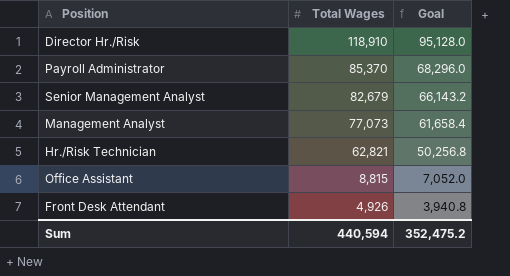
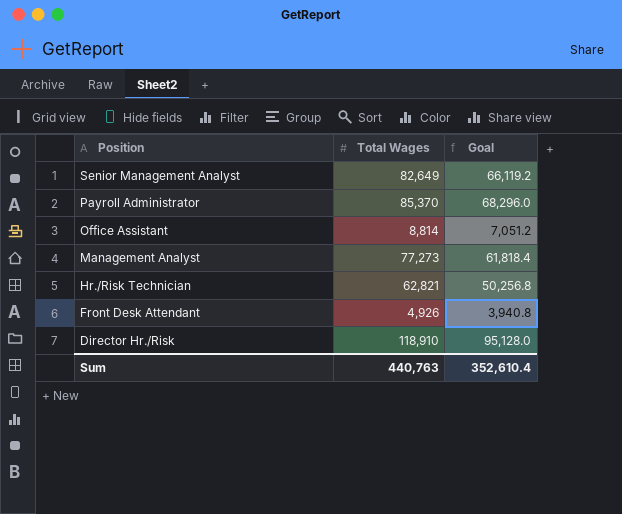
row order: Total Wages descending -> Position descending
Senior Management Analyst | Total Wages: 82,679 -> 82,649
Senior Management Analyst | Goal: 66,143.2 -> 66,119.2
Office Assistant | Total Wages: 8,815 -> 8,814
Office Assistant | Goal: 7,052.0 -> 7,051.2
Management Analyst | Total Wages: 77,073 -> 77,273
Management Analyst | Goal: 61,658.4 -> 61,818.4
Sum | Total Wages: 440,594 -> 440,763
Sum | Goal: 352,475.2 -> 352,610.4

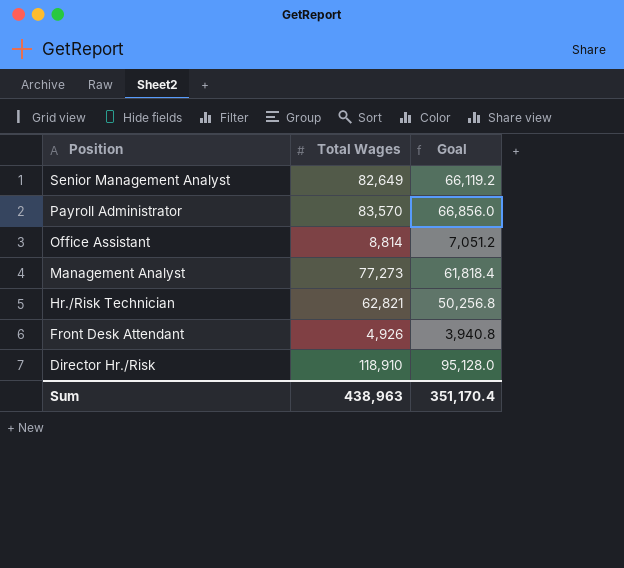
Payroll Administrator | Total Wages: 85,370 -> 83,570
Payroll Administrator | Goal: 68,296.0 -> 66,856.0
Sum | Total Wages: 440,763 -> 438,963
Sum | Goal: 352,610.4 -> 351,170.4

